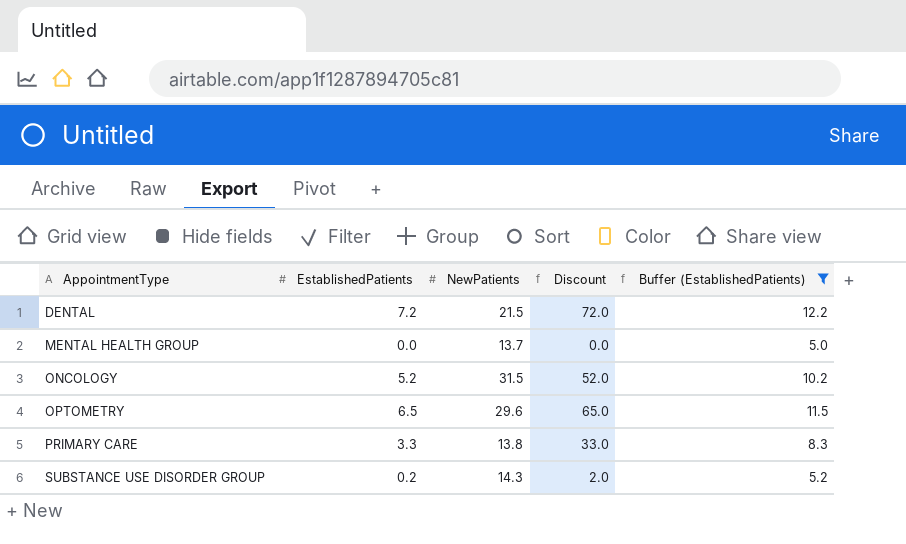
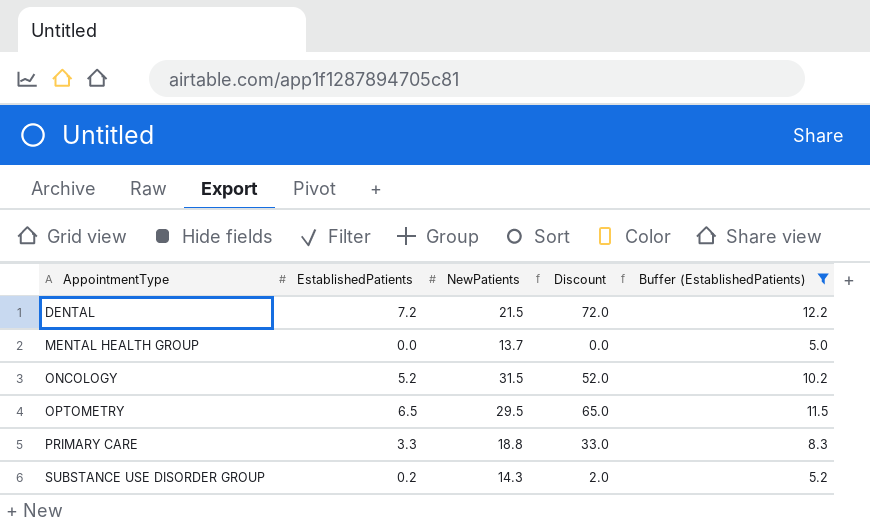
OPTOMETRY | NewPatients: 29.6 -> 29.5
PRIMARY CARE | NewPatients: 13.8 -> 18.8

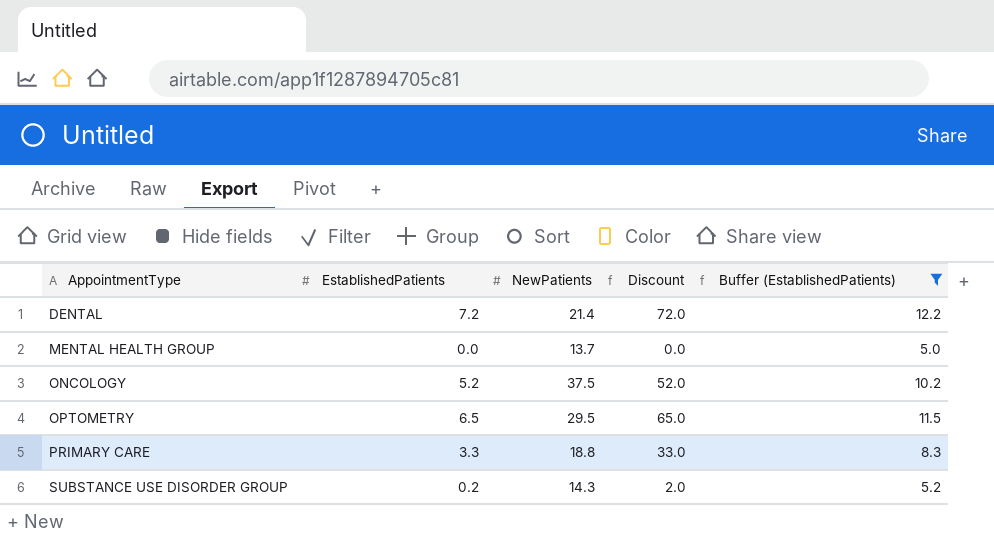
DENTAL | NewPatients: 21.5 -> 21.4
ONCOLOGY | NewPatients: 31.5 -> 37.5

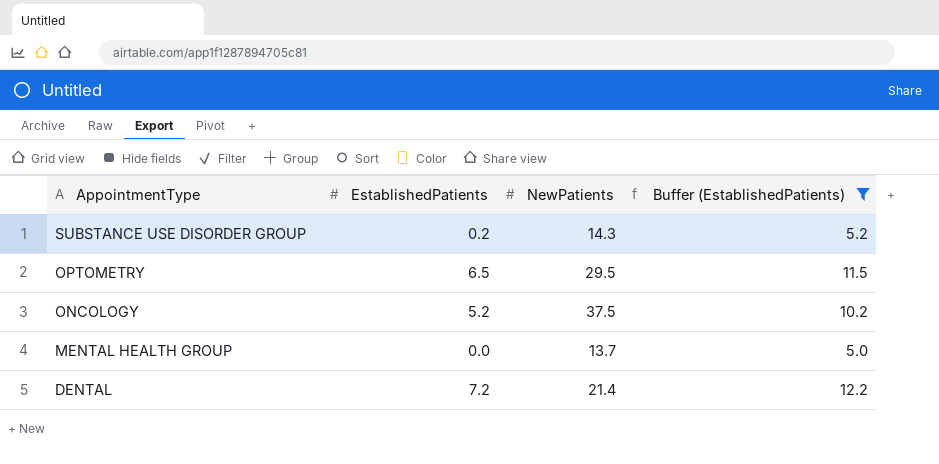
row order: AppointmentType ascending -> AppointmentType descending
column Discount | formula: [EstablishedPatients] * 10 -> none
row PRIMARY CARE: 3.3 | 18.8 | 33.0 | 8.3 -> none

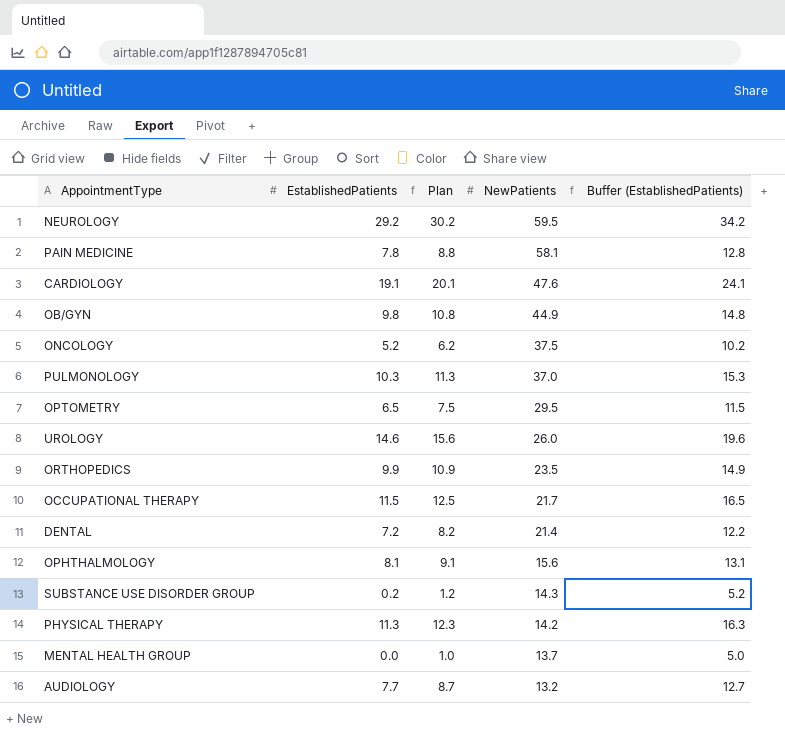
filter: Buffer (EstablishedPatients) <= 12.2 -> none
row order: AppointmentType descending -> NewPatients descending
column Plan | formula: none -> [EstablishedPatients] + 1

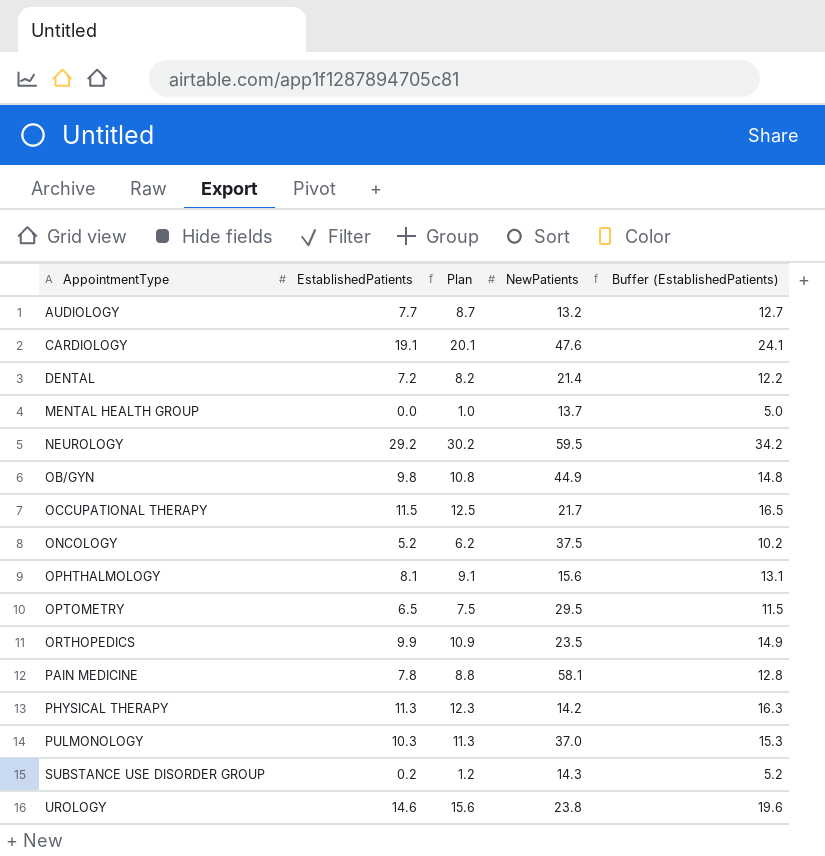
row order: NewPatients descending -> AppointmentType ascending
UROLOGY | NewPatients: 26.0 -> 23.8

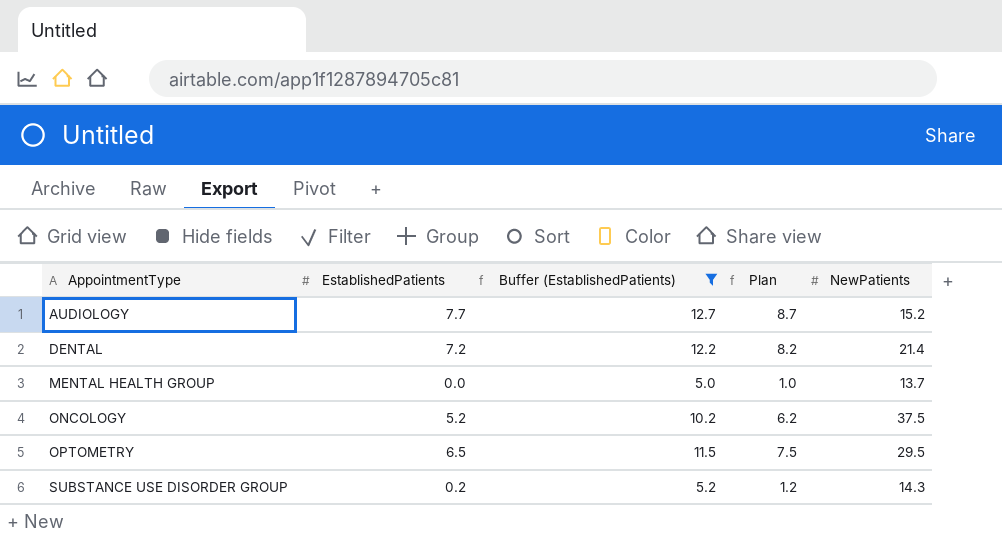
filter: none -> Buffer (EstablishedPatients) <= 12.7
column Buffer (EstablishedPatients) | position: 5 -> 3
AUDIOLOGY | NewPatients: 13.2 -> 15.2

